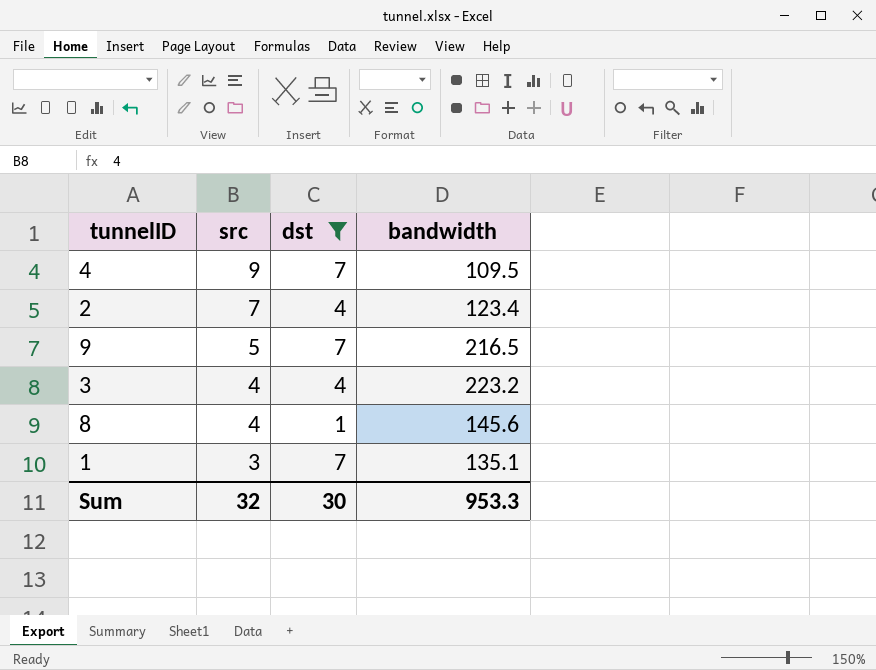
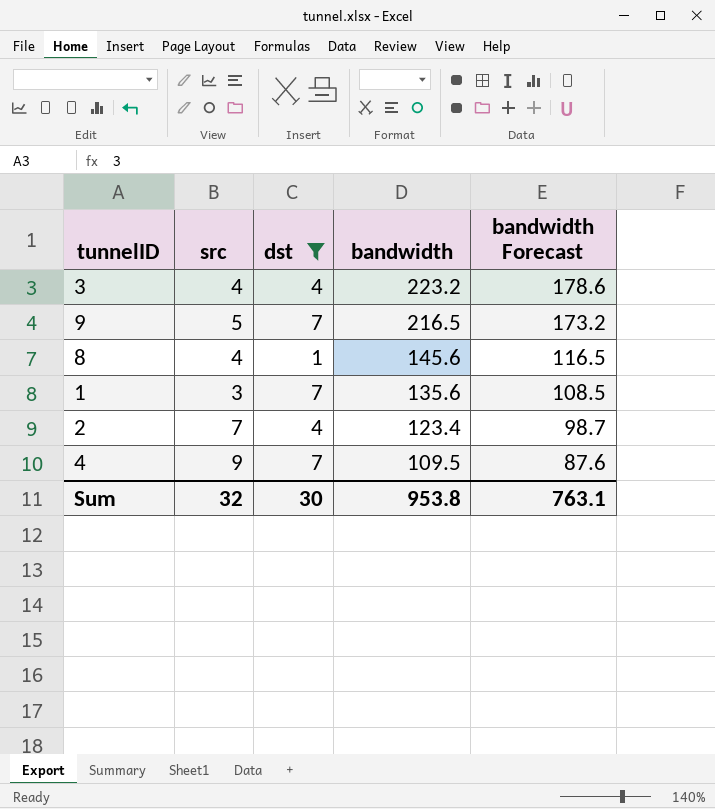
row order: src descending -> bandwidth descending
column bandwidth Forecast | formula: none -> [bandwidth] * 0.8
1 | bandwidth: 135.1 -> 135.6
Sum | bandwidth: 953.3 -> 953.8

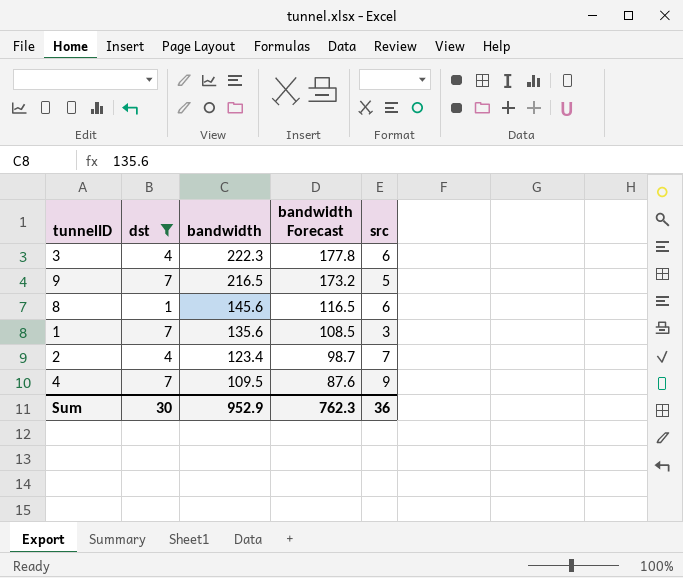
column src | position: 2 -> 5
3 | bandwidth: 223.2 -> 222.3
3 | bandwidth Forecast: 178.6 -> 177.8
3 | src: 4 -> 6
8 | src: 4 -> 6
Sum | bandwidth: 953.8 -> 952.9
Sum | bandwidth Forecast: 763.1 -> 762.3
Sum | src: 32 -> 36

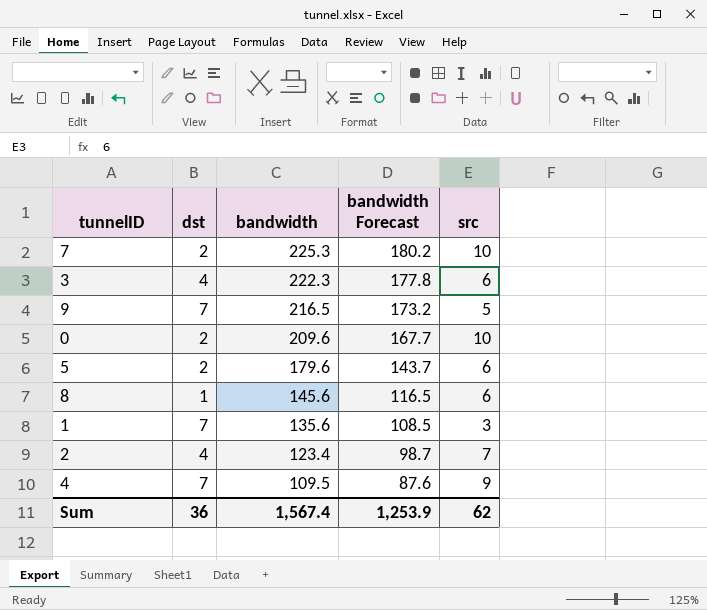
filter: dst != 2 -> none
Sum | dst: 30 -> 36
Sum | bandwidth: 952.9 -> 1,567.4
Sum | bandwidth Forecast: 762.3 -> 1,253.9
Sum | src: 36 -> 62

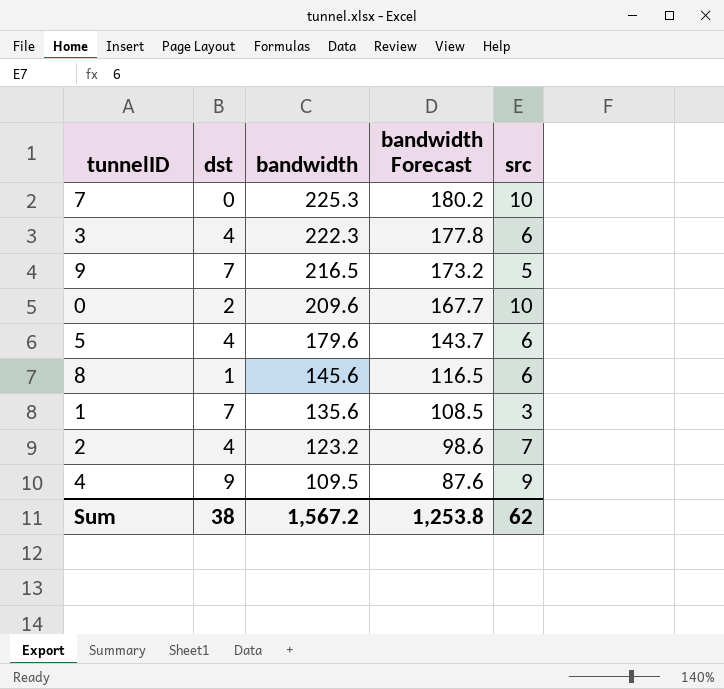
7 | dst: 2 -> 0
5 | dst: 2 -> 4
2 | bandwidth: 123.4 -> 123.2
2 | bandwidth Forecast: 98.7 -> 98.6
4 | dst: 7 -> 9
Sum | dst: 36 -> 38
Sum | bandwidth: 1,567.4 -> 1,567.2
Sum | bandwidth Forecast: 1,253.9 -> 1,253.8

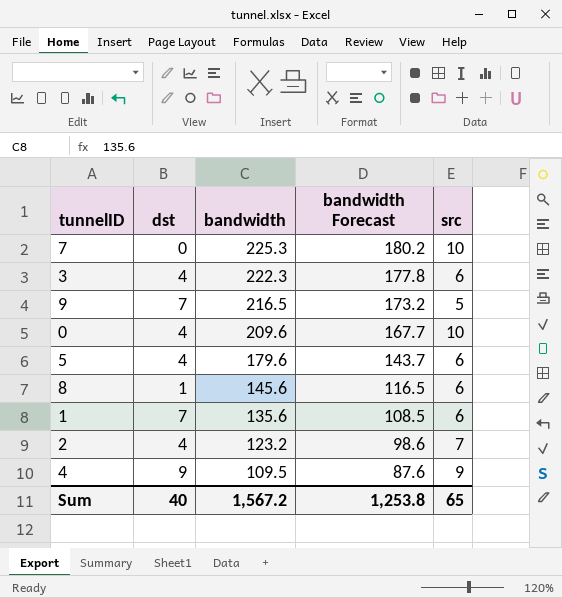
0 | dst: 2 -> 4
1 | src: 3 -> 6
Sum | dst: 38 -> 40
Sum | src: 62 -> 65

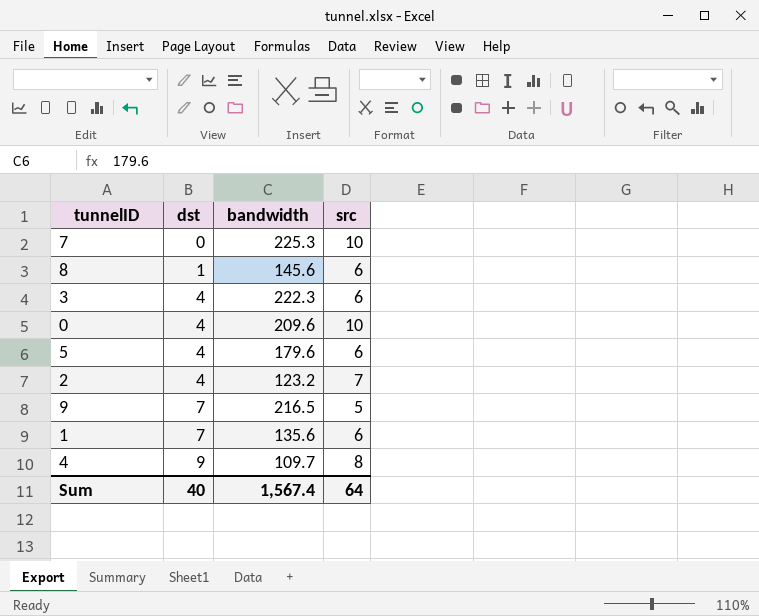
row order: bandwidth descending -> dst ascending
column bandwidth Forecast | formula: [bandwidth] * 0.8 -> none
4 | bandwidth: 109.5 -> 109.7
4 | src: 9 -> 8
Sum | bandwidth: 1,567.2 -> 1,567.4
Sum | src: 65 -> 64

